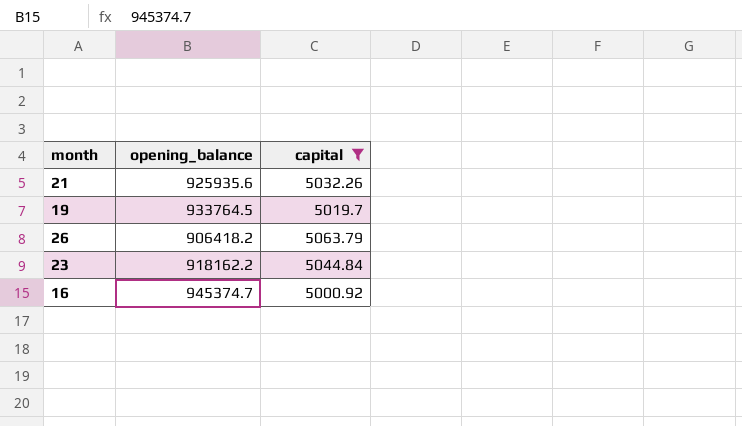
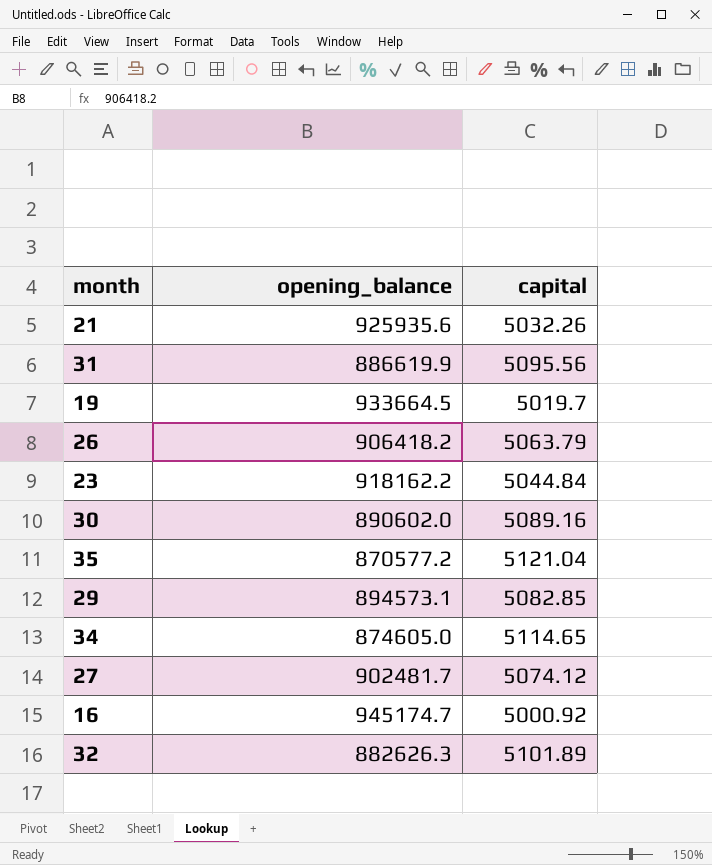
filter: capital <= 5063.79 -> none
19 | opening_balance: 933764.5 -> 933664.5
16 | opening_balance: 945374.7 -> 945174.7

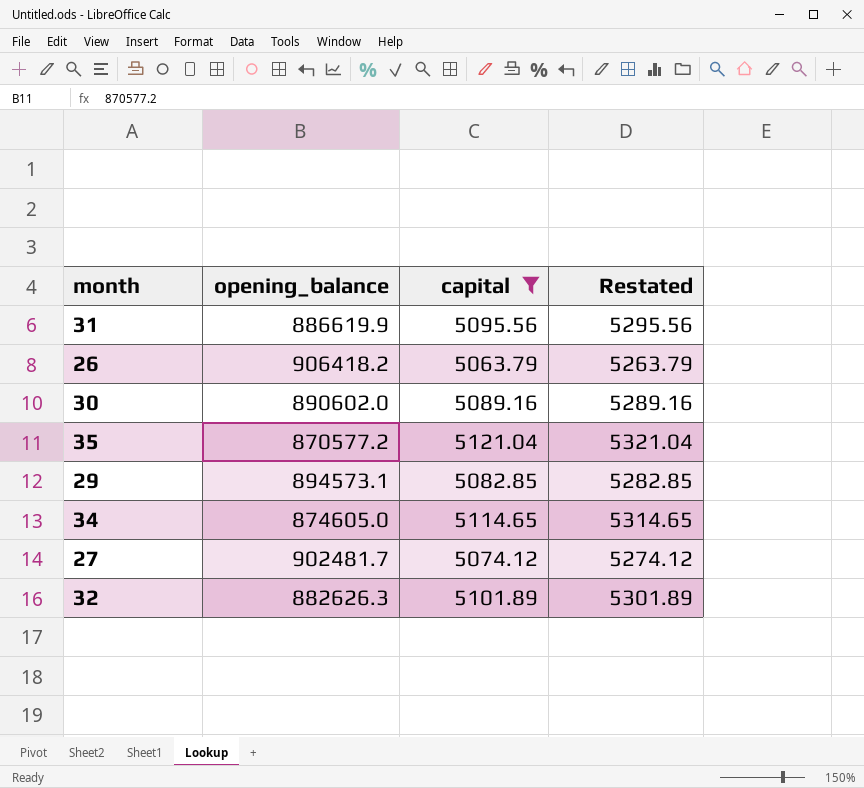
filter: none -> capital >= 5063.79
column Restated | formula: none -> [capital] + 200

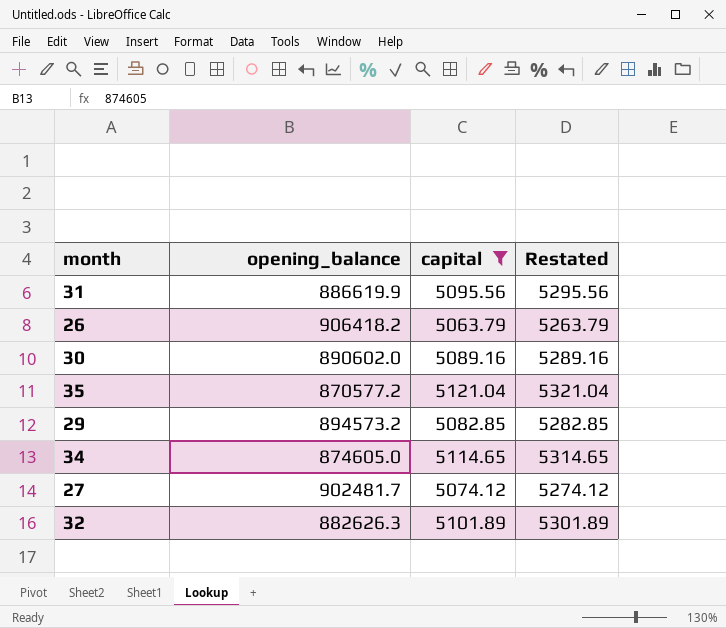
29 | opening_balance: 894573.1 -> 894573.2

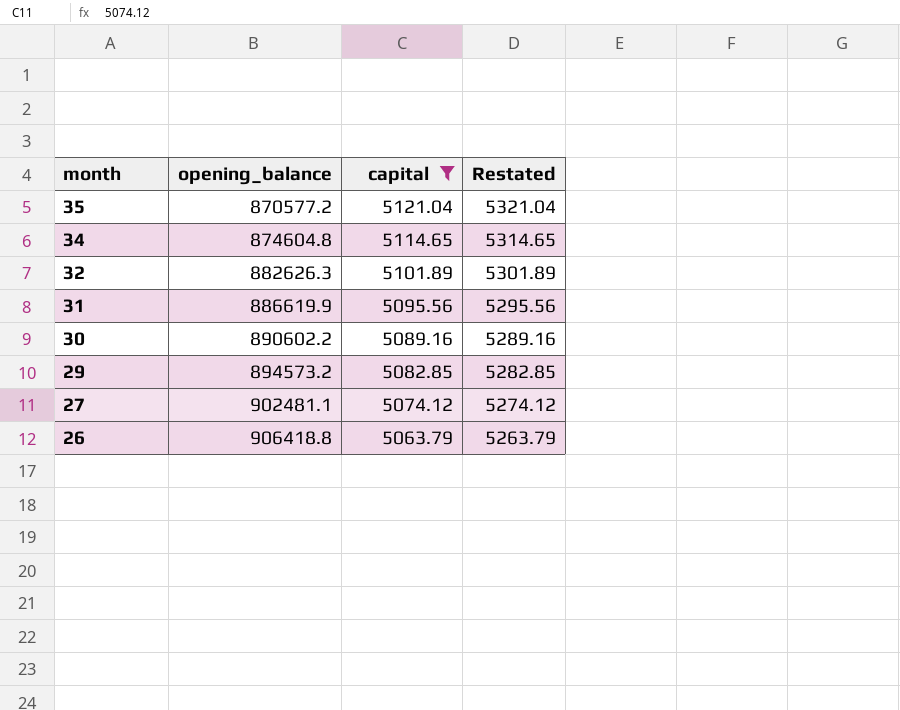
row order: none -> month descending
34 | opening_balance: 874605.0 -> 874604.8
30 | opening_balance: 890602.0 -> 890602.2
27 | opening_balance: 902481.7 -> 902481.1
26 | opening_balance: 906418.2 -> 906418.8

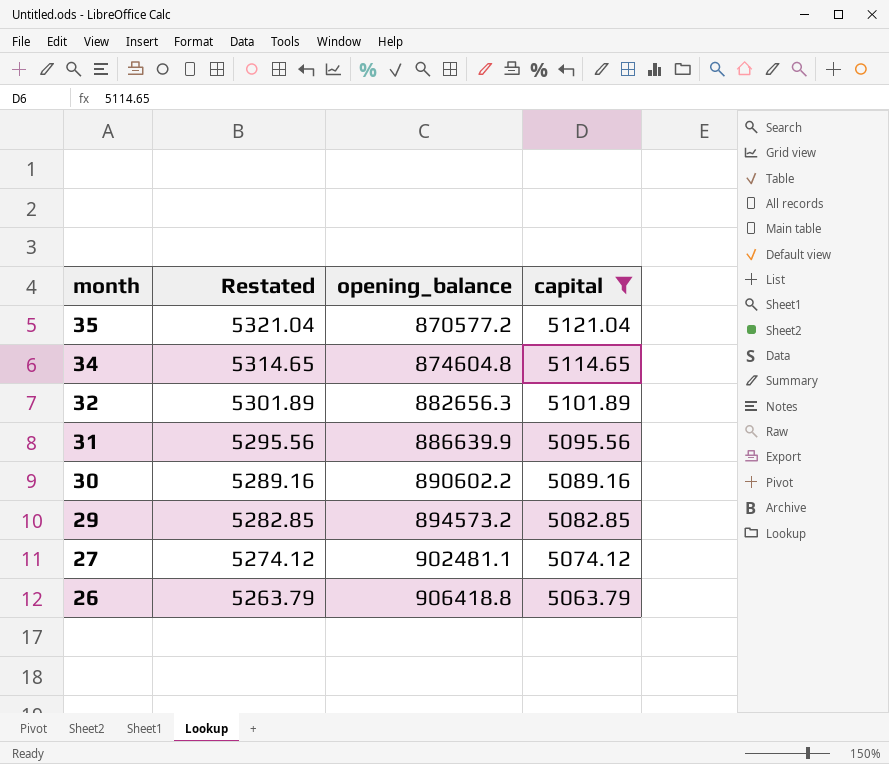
column Restated | position: 4 -> 2
32 | opening_balance: 882626.3 -> 882656.3
31 | opening_balance: 886619.9 -> 886639.9

